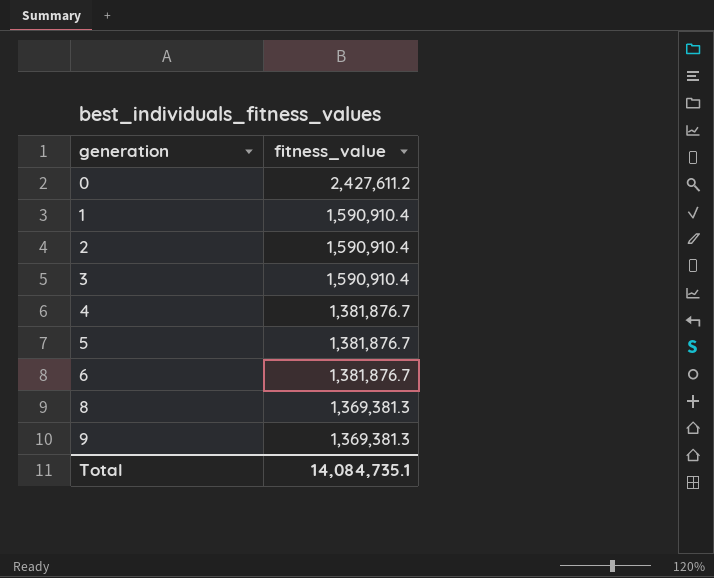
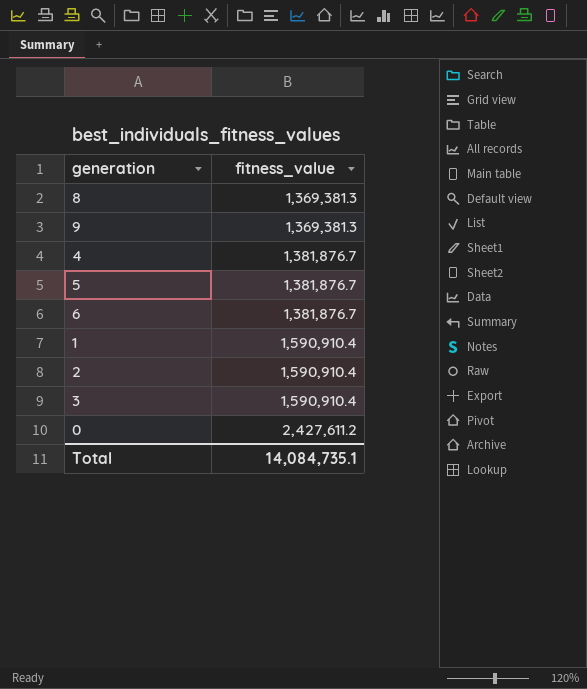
row order: generation ascending -> fitness_value ascending

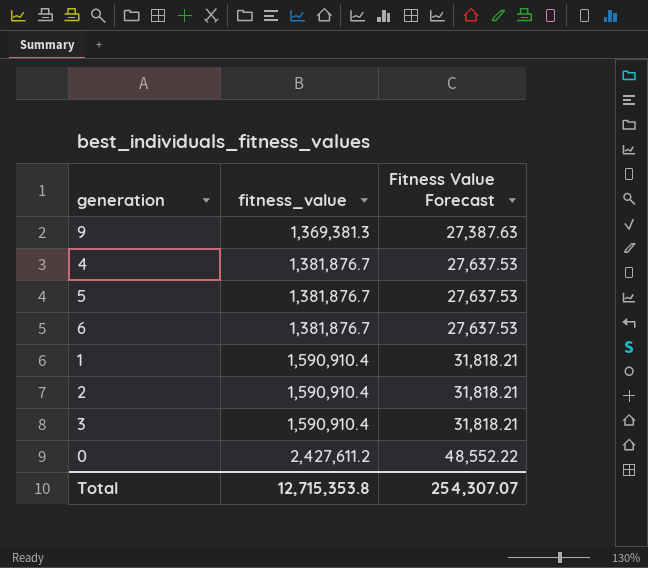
column Fitness Value Forecast | formula: none -> [fitness_value] * 0.02
row 8: 1,369,381.3 -> none
Total | fitness_value: 14,084,735.1 -> 12,715,353.8

